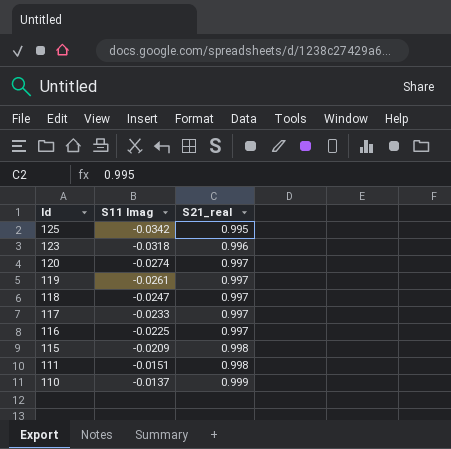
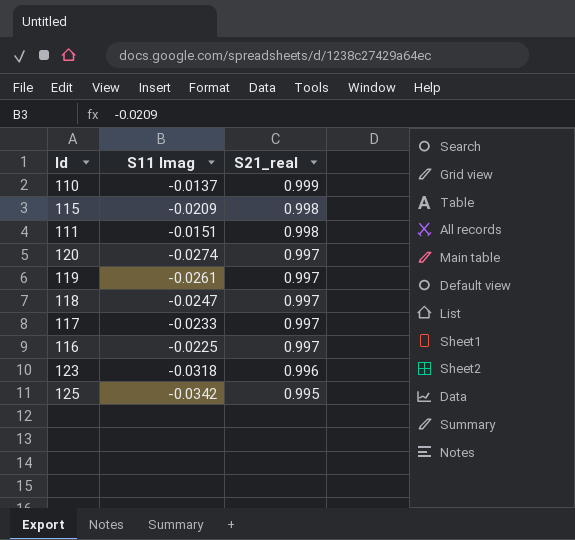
row order: Id descending -> S21_real descending

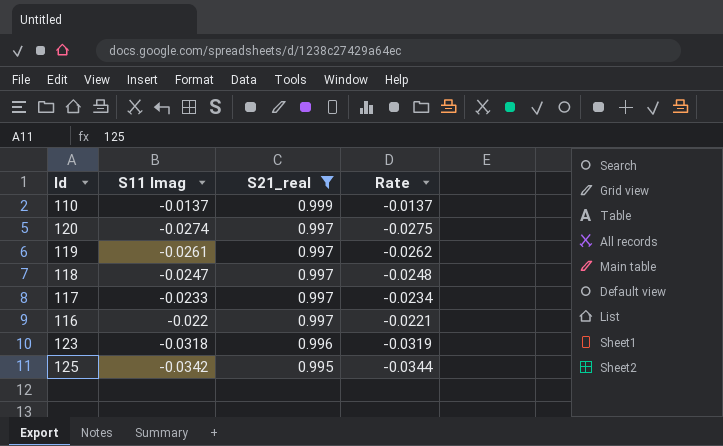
filter: none -> S21_real != 0.998
column Rate | formula: none -> [S11 Imag] / [S21_real]
116 | S11 Imag: -0.0225 -> -0.022

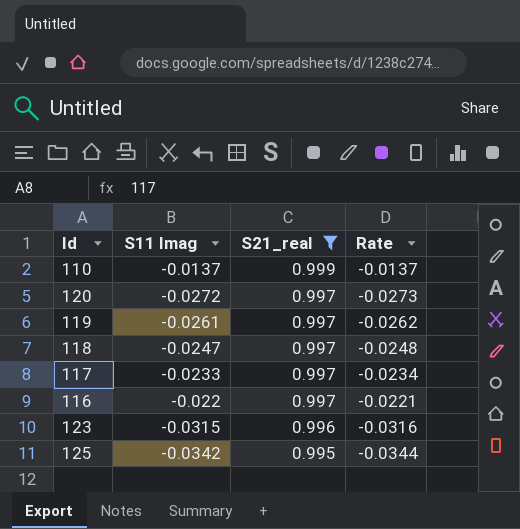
120 | S11 Imag: -0.0274 -> -0.0272
120 | Rate: -0.0275 -> -0.0273
123 | S11 Imag: -0.0318 -> -0.0315
123 | Rate: -0.0319 -> -0.0316

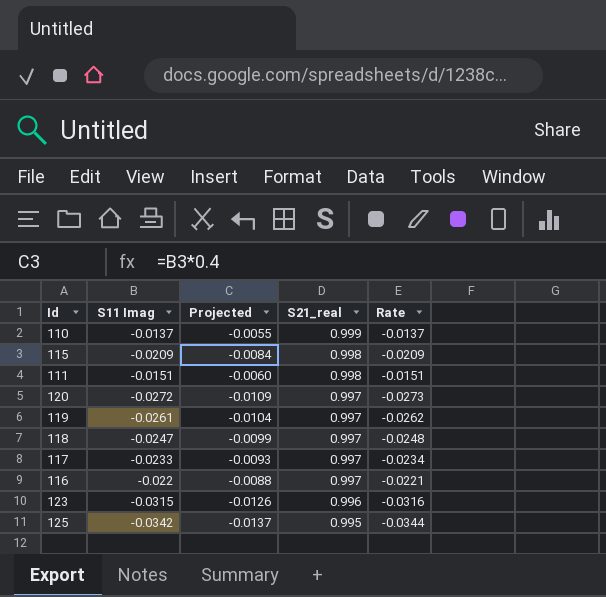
filter: S21_real != 0.998 -> none
column Projected | formula: none -> [S11 Imag] * 0.4

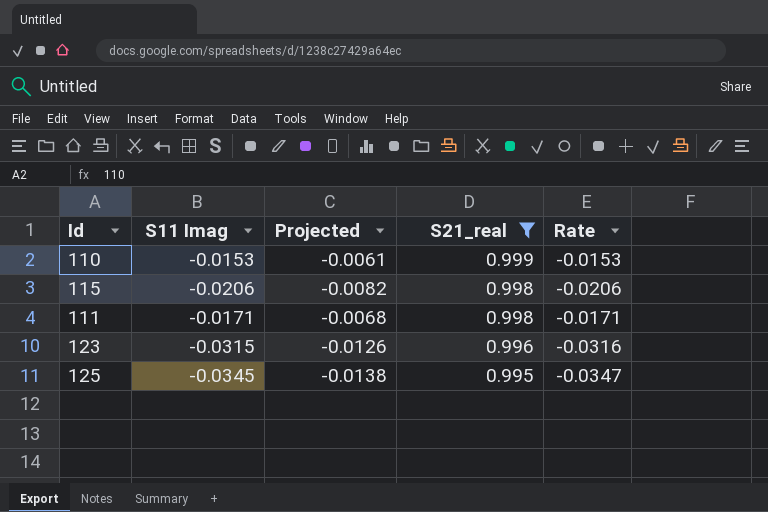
filter: none -> S21_real != 0.997
110 | S11 Imag: -0.0137 -> -0.0153
110 | Projected: -0.0055 -> -0.0061
110 | Rate: -0.0137 -> -0.0153
115 | S11 Imag: -0.0209 -> -0.0206
115 | Projected: -0.0084 -> -0.0082
115 | Rate: -0.0209 -> -0.0206
111 | S11 Imag: -0.0151 -> -0.0171
111 | Projected: -0.0060 -> -0.0068
111 | Rate: -0.0151 -> -0.0171
125 | S11 Imag: -0.0342 -> -0.0345
125 | Projected: -0.0137 -> -0.0138
125 | Rate: -0.0344 -> -0.0347

